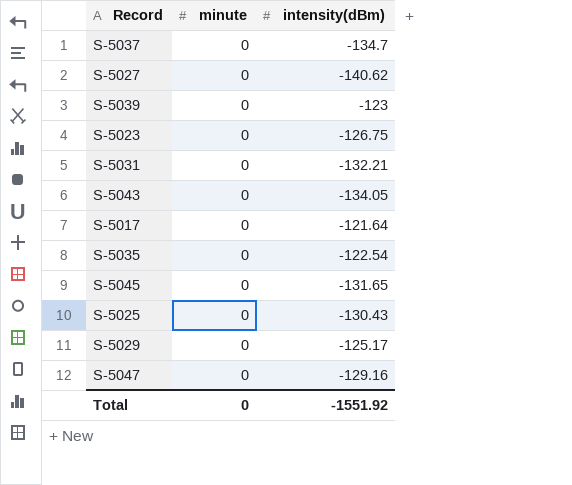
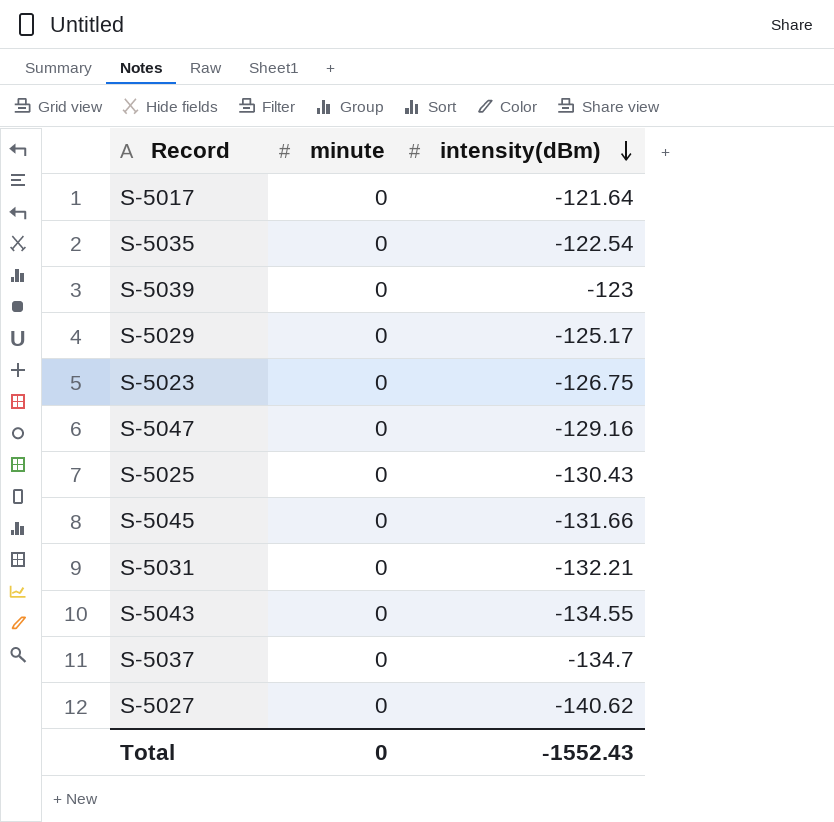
row order: none -> intensity(dBm) descending
S-5045 | intensity(dBm): -131.65 -> -131.66
S-5043 | intensity(dBm): -134.05 -> -134.55
Total | intensity(dBm): -1551.92 -> -1552.43

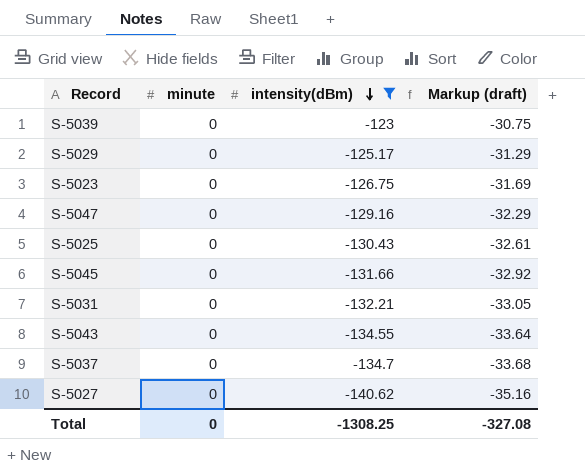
filter: none -> intensity(dBm) <= -123
column Markup (draft) | formula: none -> [intensity(dBm)] * 0.25
Total | intensity(dBm): -1552.43 -> -1308.25

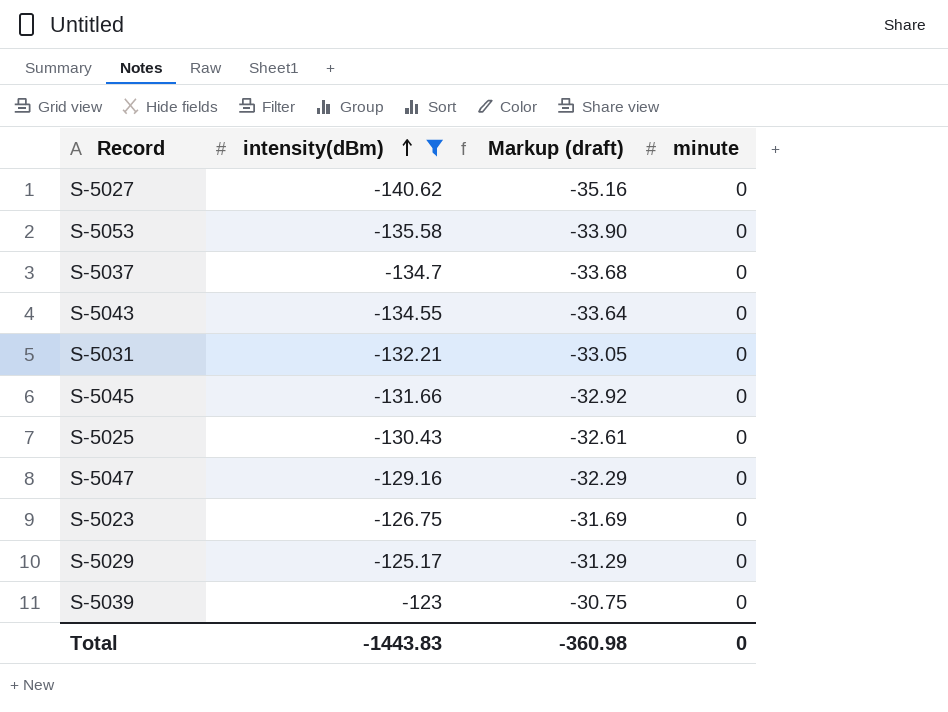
row order: intensity(dBm) descending -> intensity(dBm) ascending
column minute | position: 2 -> 4
row S-5053: none -> -135.58 | -33.90 | 0
Total | intensity(dBm): -1308.25 -> -1443.83
Total | Markup (draft): -327.08 -> -360.98

